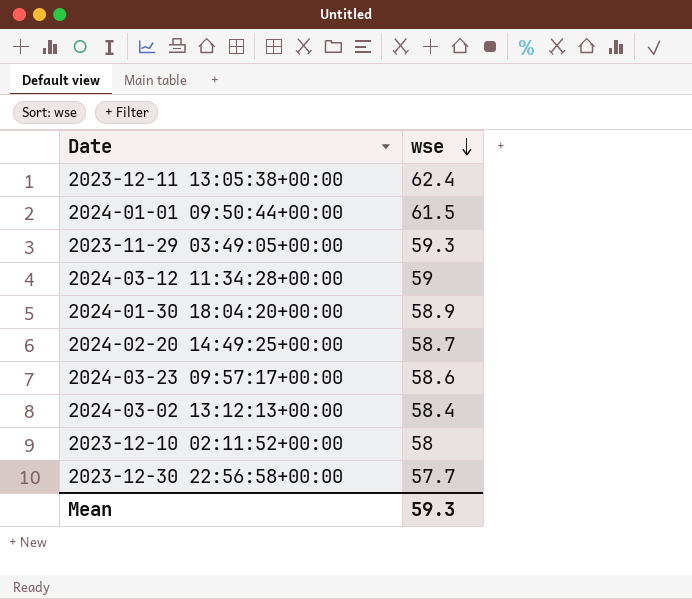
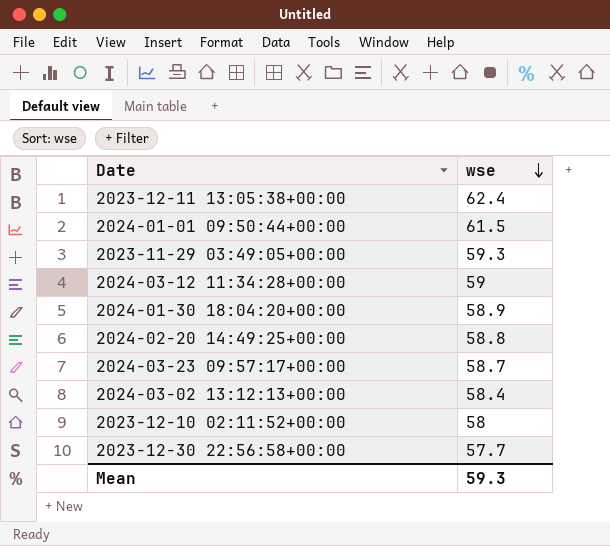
2024-02-20 14:49:25+00:00 | wse: 58.7 -> 58.8
2024-03-23 09:57:17+00:00 | wse: 58.6 -> 58.7

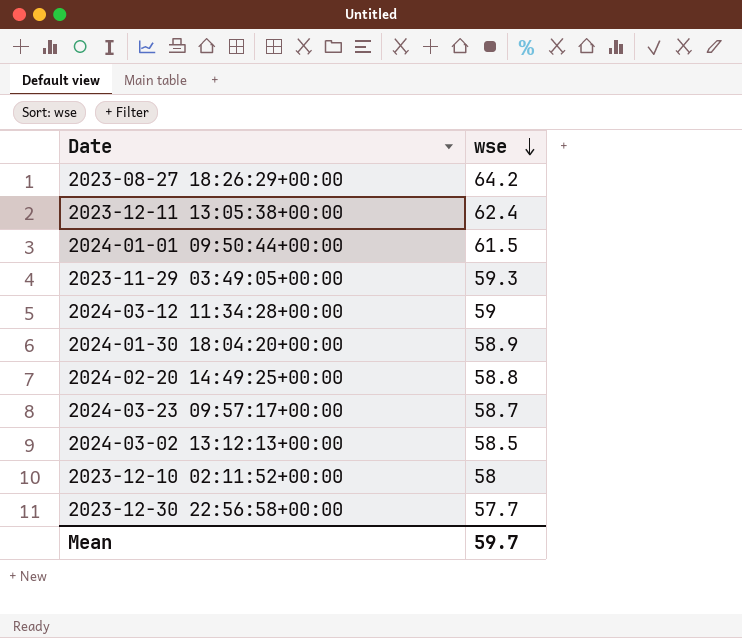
row 2023-08-27 18:26:29+00:00: none -> 64.2
2024-03-02 13:12:13+00:00 | wse: 58.4 -> 58.5
Mean | wse: 59.3 -> 59.7

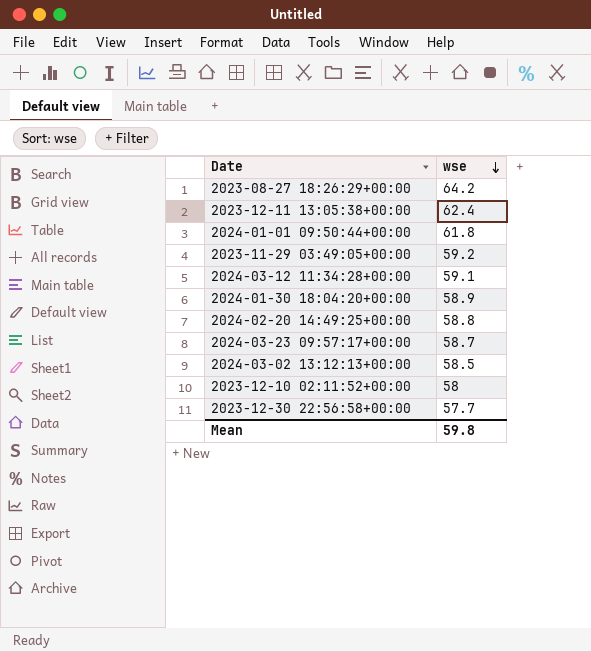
2024-01-01 09:50:44+00:00 | wse: 61.5 -> 61.8
2023-11-29 03:49:05+00:00 | wse: 59.3 -> 59.2
2024-03-12 11:34:28+00:00 | wse: 59 -> 59.1
Mean | wse: 59.7 -> 59.8

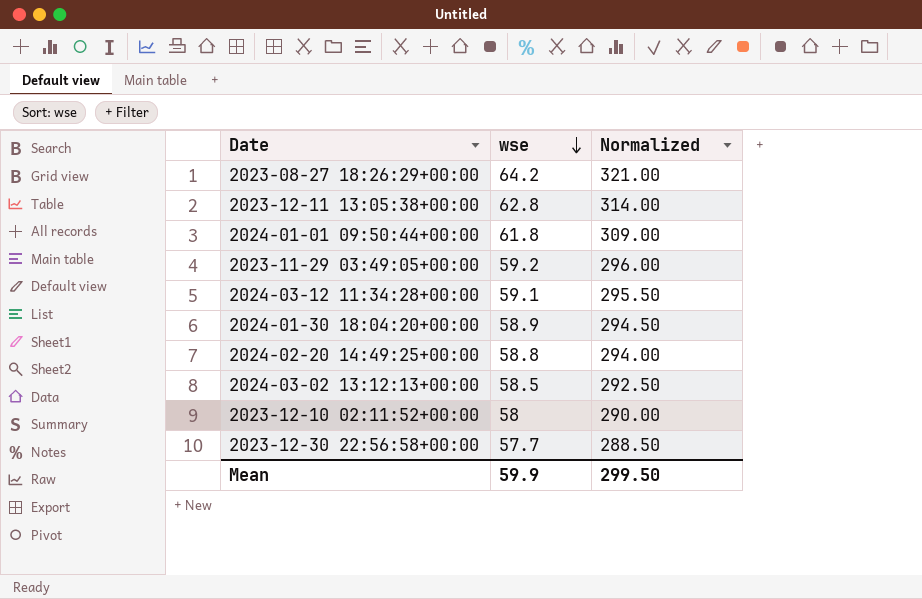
column Normalized | formula: none -> [wse] * 5
row 2024-03-23 09:57:17+00:00: 58.7 -> none
2023-12-11 13:05:38+00:00 | wse: 62.4 -> 62.8
Mean | wse: 59.8 -> 59.9

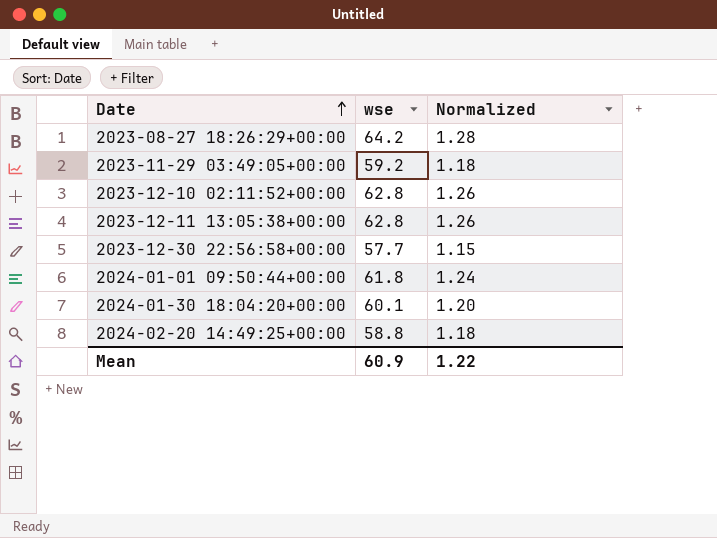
row order: wse descending -> Date ascending
column Normalized | formula: [wse] * 5 -> [wse] * 0.02
row 2024-03-12 11:34:28+00:00: 59.1 | 295.50 -> none
row 2024-03-02 13:12:13+00:00: 58.5 | 292.50 -> none
2023-12-10 02:11:52+00:00 | wse: 58 -> 62.8
2024-01-30 18:04:20+00:00 | wse: 58.9 -> 60.1
Mean | wse: 59.9 -> 60.9
Mean | Normalized: 299.50 -> 1.22

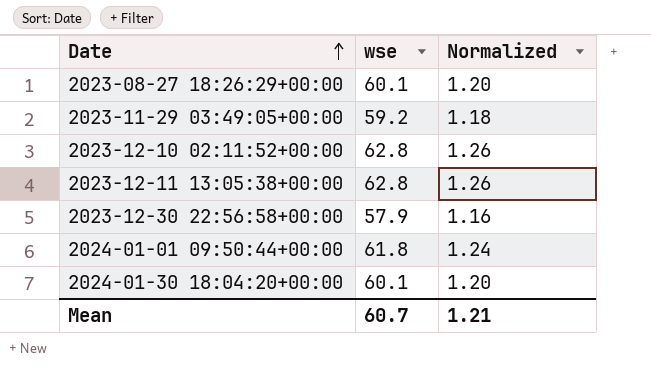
row 2024-02-20 14:49:25+00:00: 58.8 | 1.18 -> none
2023-08-27 18:26:29+00:00 | wse: 64.2 -> 60.1
2023-08-27 18:26:29+00:00 | Normalized: 1.28 -> 1.20
2023-12-30 22:56:58+00:00 | wse: 57.7 -> 57.9
2023-12-30 22:56:58+00:00 | Normalized: 1.15 -> 1.16
Mean | wse: 60.9 -> 60.7
Mean | Normalized: 1.22 -> 1.21

